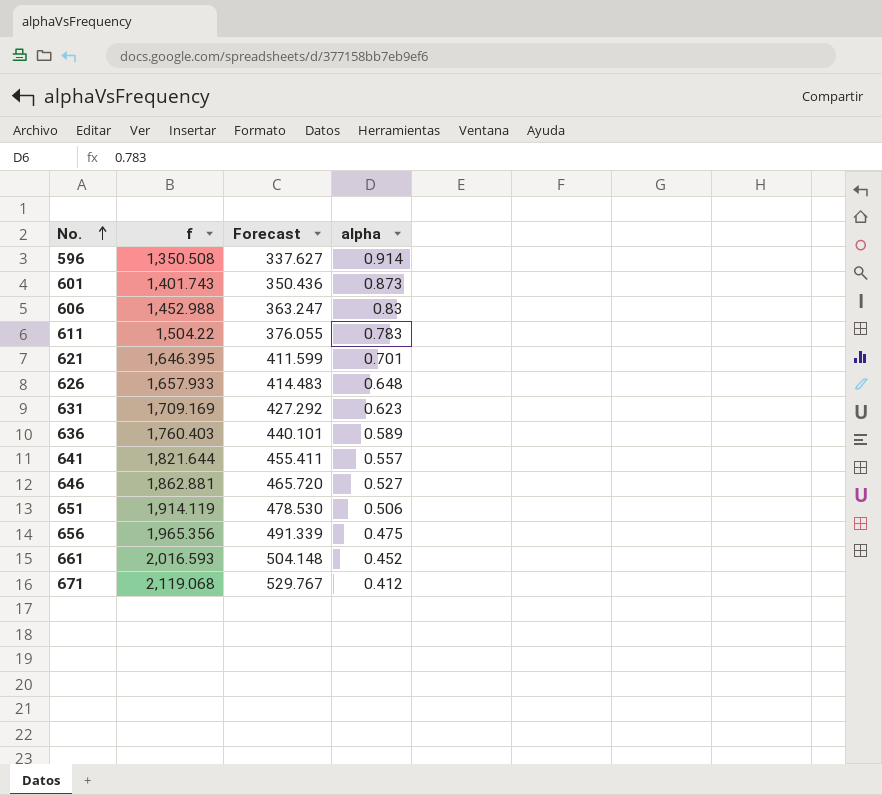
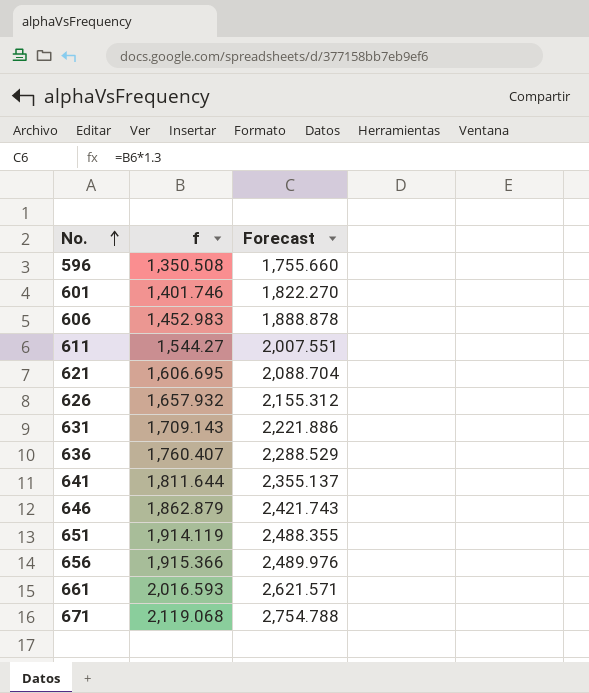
column alpha | position: 4 -> none
column Forecast | formula: [f] * 0.25 -> [f] * 1.3
601 | f: 1,401.743 -> 1,401.746
606 | f: 1,452.988 -> 1,452.983
611 | f: 1,504.22 -> 1,544.27
621 | f: 1,646.395 -> 1,606.695
626 | f: 1,657.933 -> 1,657.932
631 | f: 1,709.169 -> 1,709.143
636 | f: 1,760.403 -> 1,760.407
641 | f: 1,821.644 -> 1,811.644
646 | f: 1,862.881 -> 1,862.879
656 | f: 1,965.356 -> 1,915.366

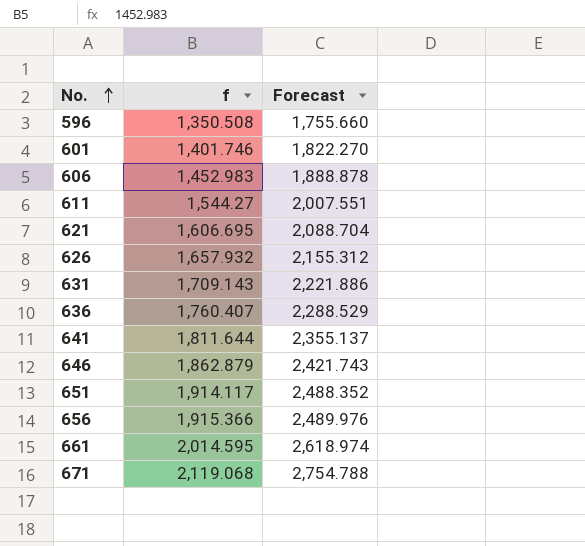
651 | f: 1,914.119 -> 1,914.117
651 | Forecast: 2,488.355 -> 2,488.352
661 | f: 2,016.593 -> 2,014.595
661 | Forecast: 2,621.571 -> 2,618.974

